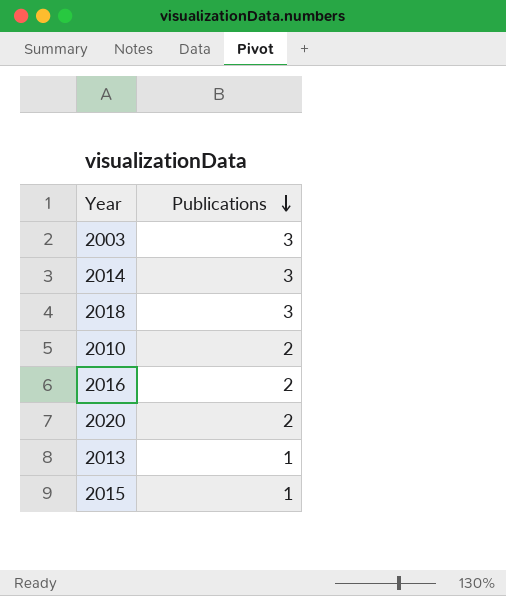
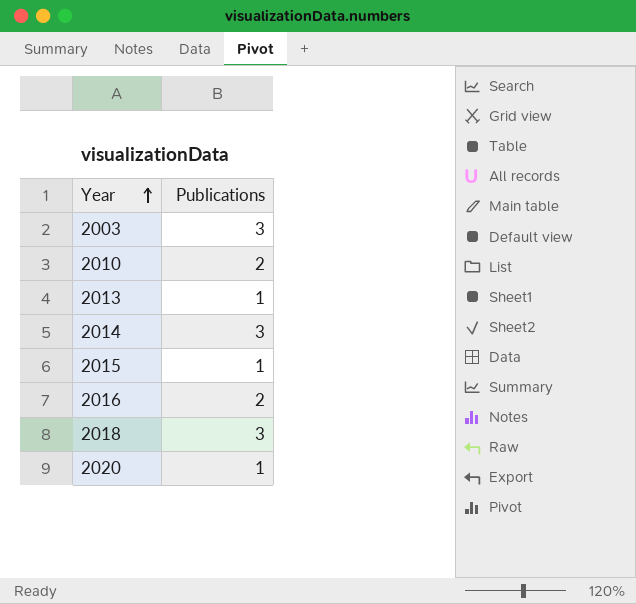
row order: Publications descending -> Year ascending
2020 | Publications: 2 -> 1

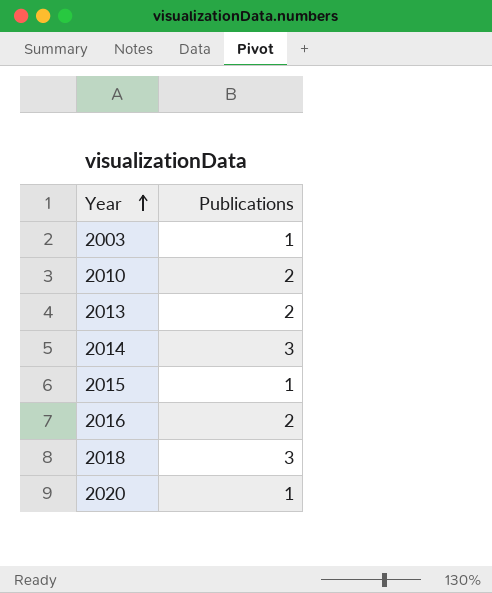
2003 | Publications: 3 -> 1
2013 | Publications: 1 -> 2

